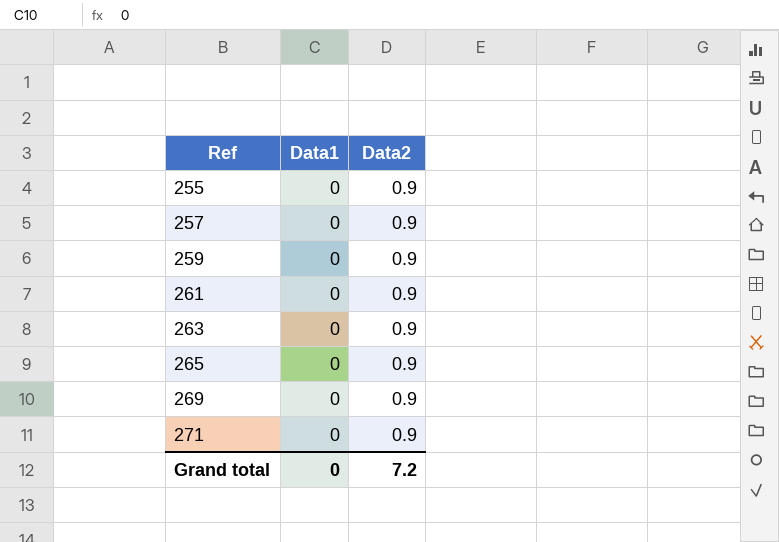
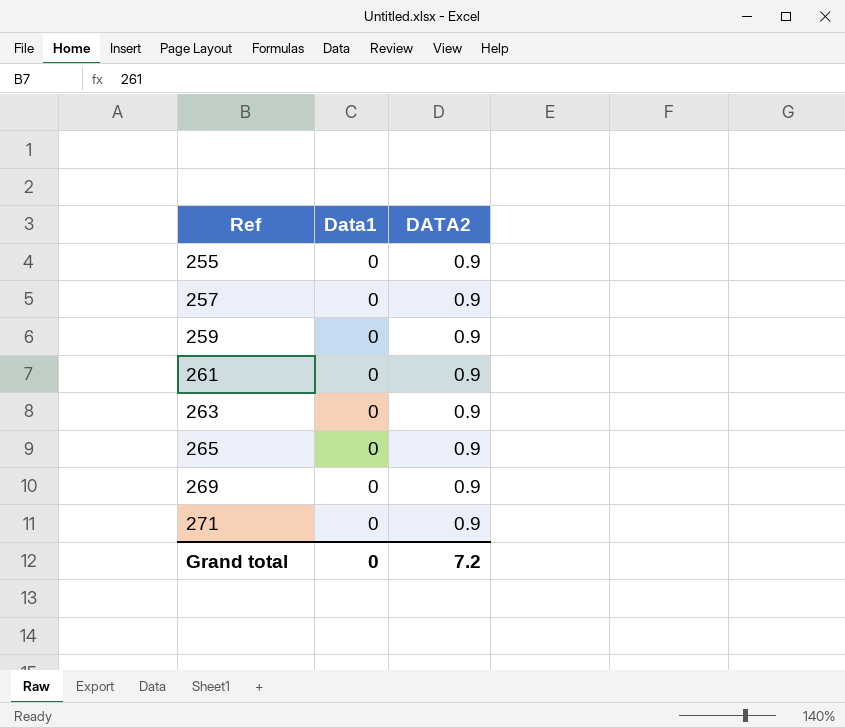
column name: Data2 -> DATA2

